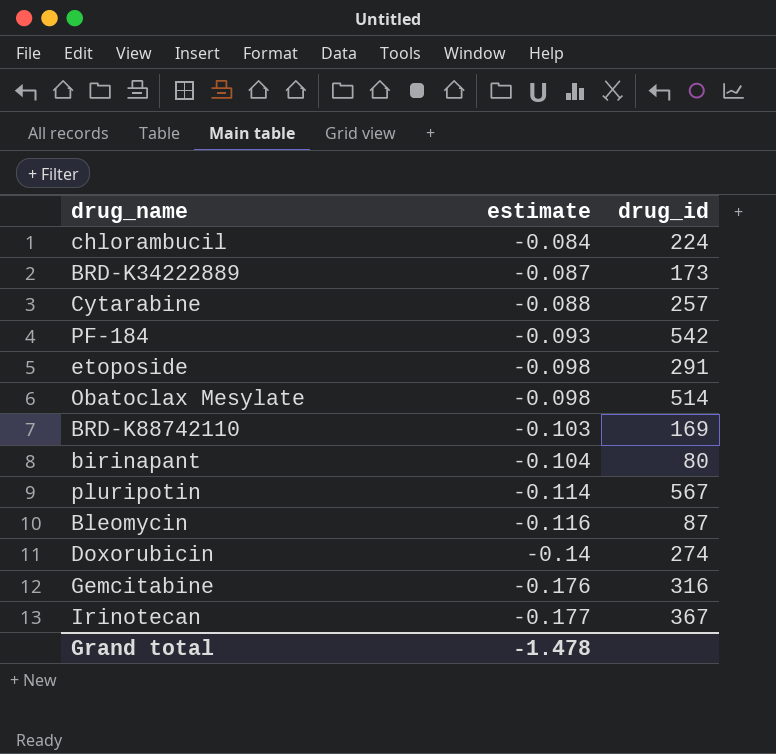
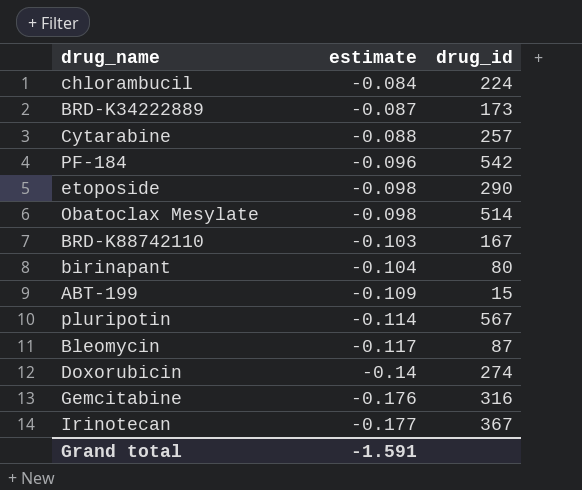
PF-184 | estimate: -0.093 -> -0.096
etoposide | drug_id: 291 -> 290
BRD-K88742110 | drug_id: 169 -> 167
row ABT-199: none -> -0.109 | 15
Bleomycin | estimate: -0.116 -> -0.117
Grand total | estimate: -1.478 -> -1.591

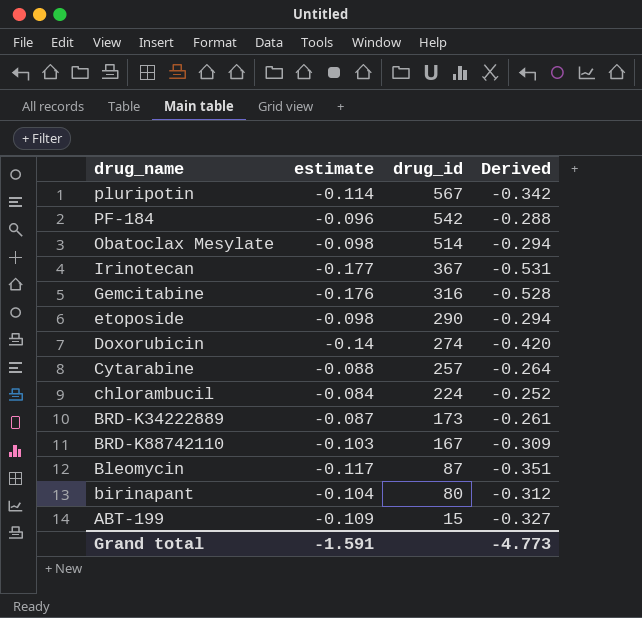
row order: estimate descending -> drug_id descending
column Derived | formula: none -> [estimate] * 3

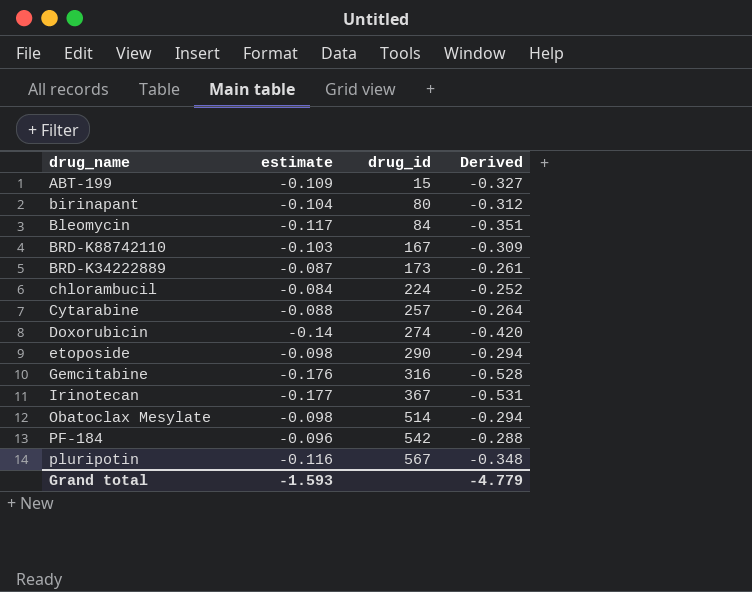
row order: drug_id descending -> drug_id ascending
Bleomycin | drug_id: 87 -> 84
pluripotin | estimate: -0.114 -> -0.116
pluripotin | Derived: -0.342 -> -0.348
Grand total | estimate: -1.591 -> -1.593
Grand total | Derived: -4.773 -> -4.779

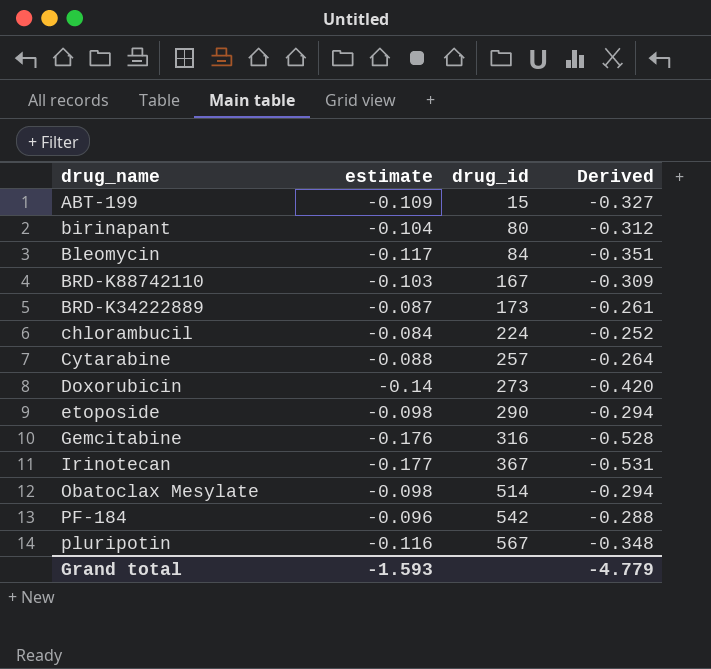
Doxorubicin | drug_id: 274 -> 273

